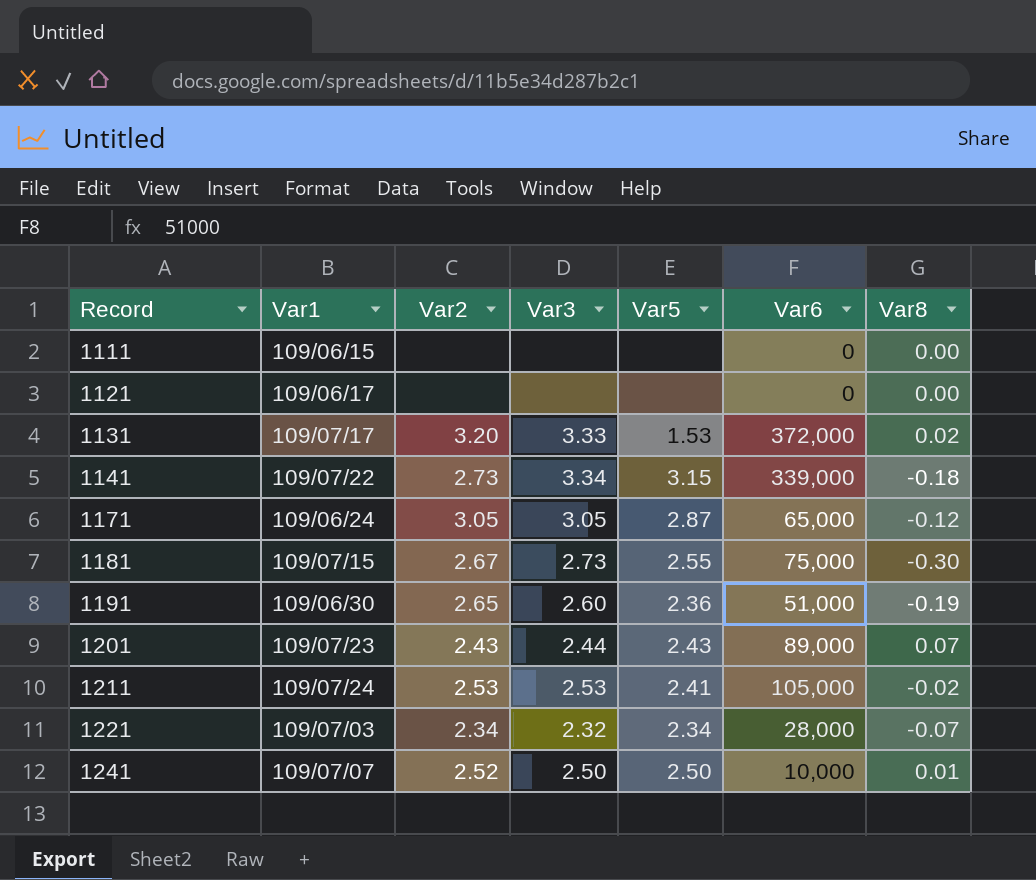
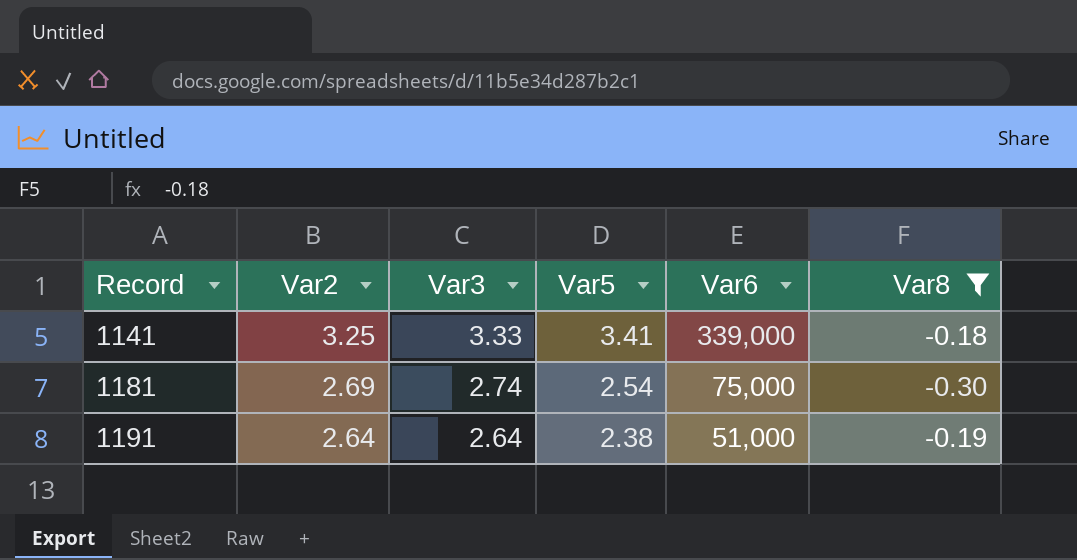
filter: none -> Var8 <= -0.18
column Var1 | position: 2 -> none
1141 | Var2: 2.73 -> 3.25
1141 | Var3: 3.34 -> 3.33
1141 | Var5: 3.15 -> 3.41
1181 | Var2: 2.67 -> 2.69
1181 | Var3: 2.73 -> 2.74
1181 | Var5: 2.55 -> 2.54
1191 | Var2: 2.65 -> 2.64
1191 | Var3: 2.60 -> 2.64
1191 | Var5: 2.36 -> 2.38

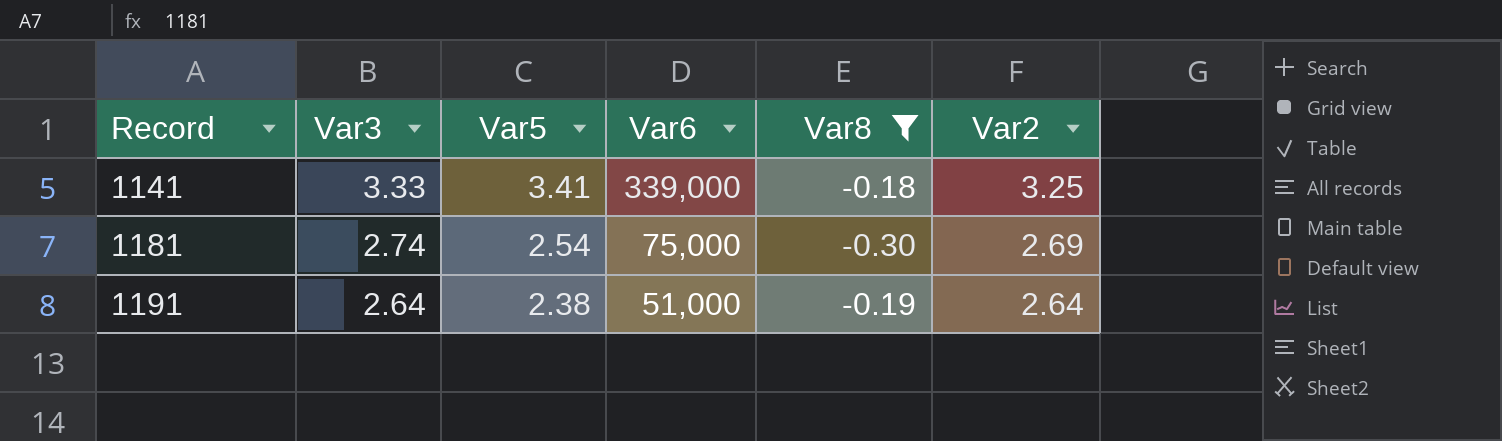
column Var2 | position: 2 -> 6

